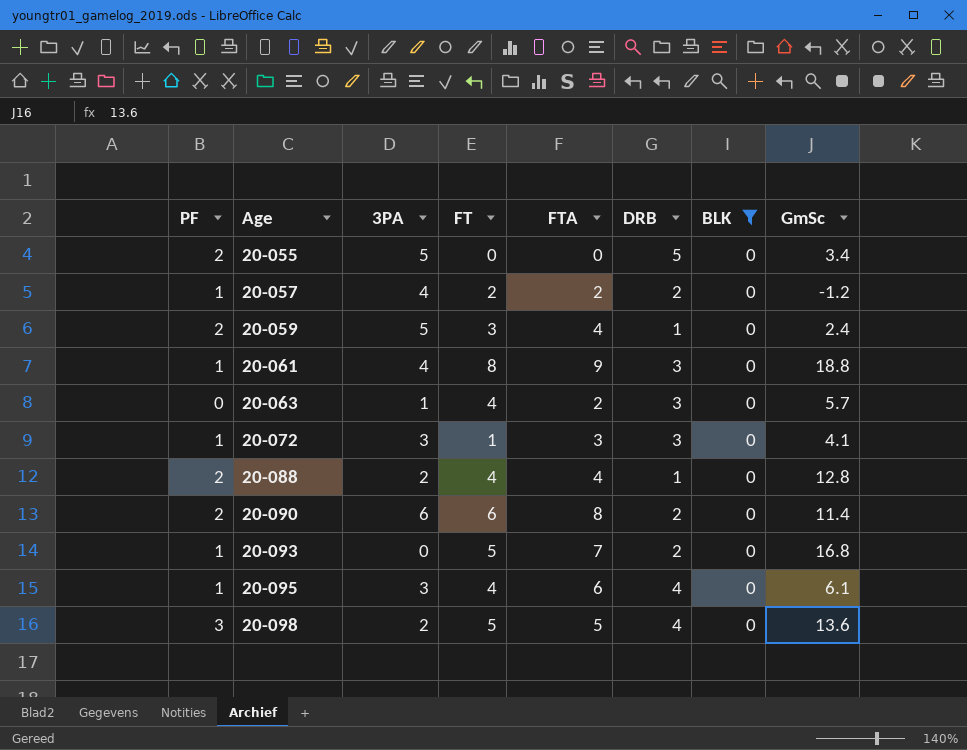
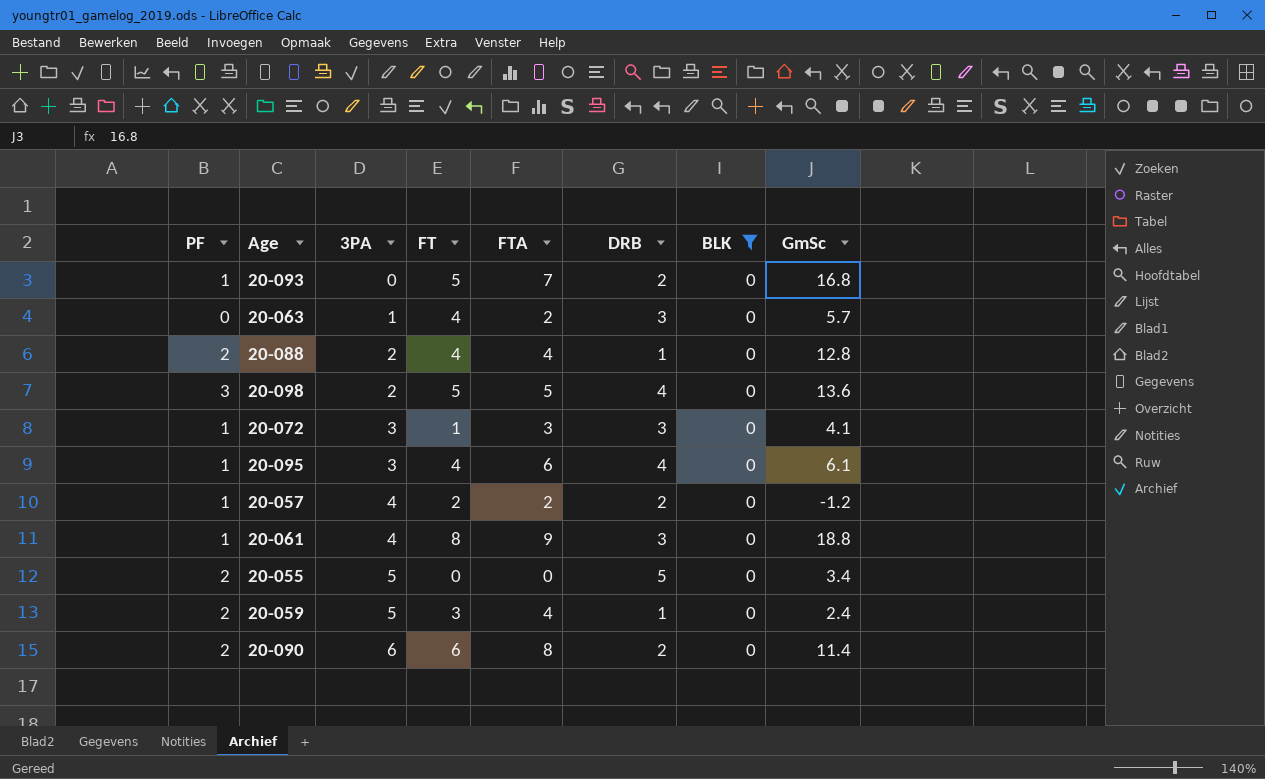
row order: Age ascending -> 3PA ascending

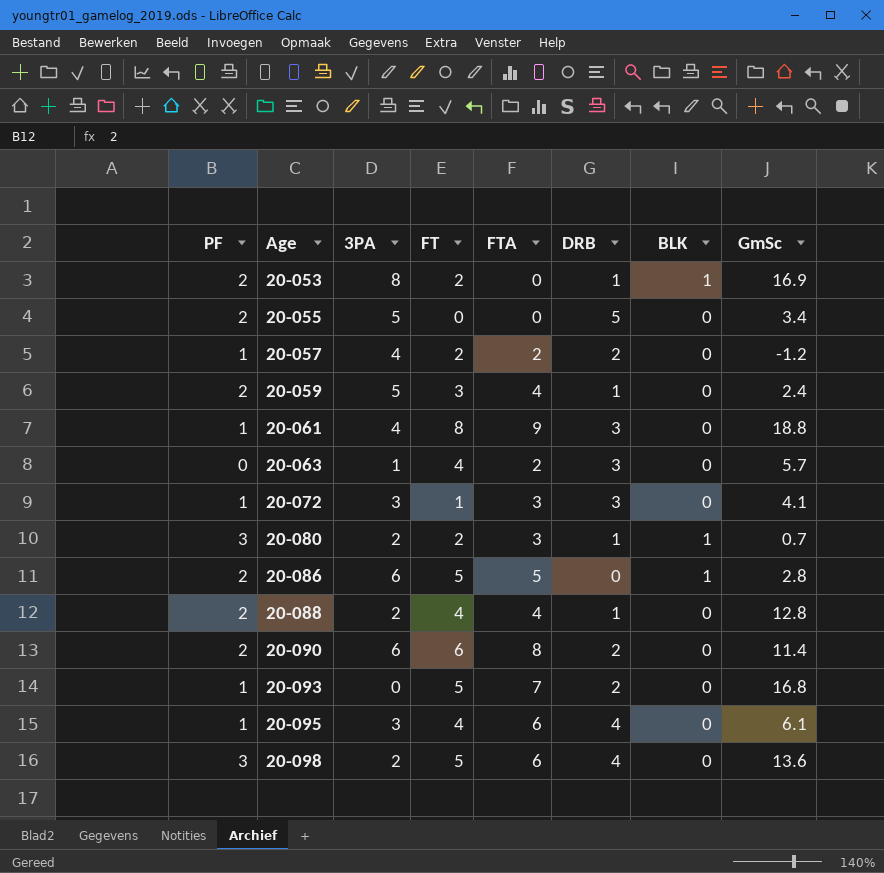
filter: BLK = 0 -> none
row order: 3PA ascending -> Age ascending
20-098 | FTA: 5 -> 6

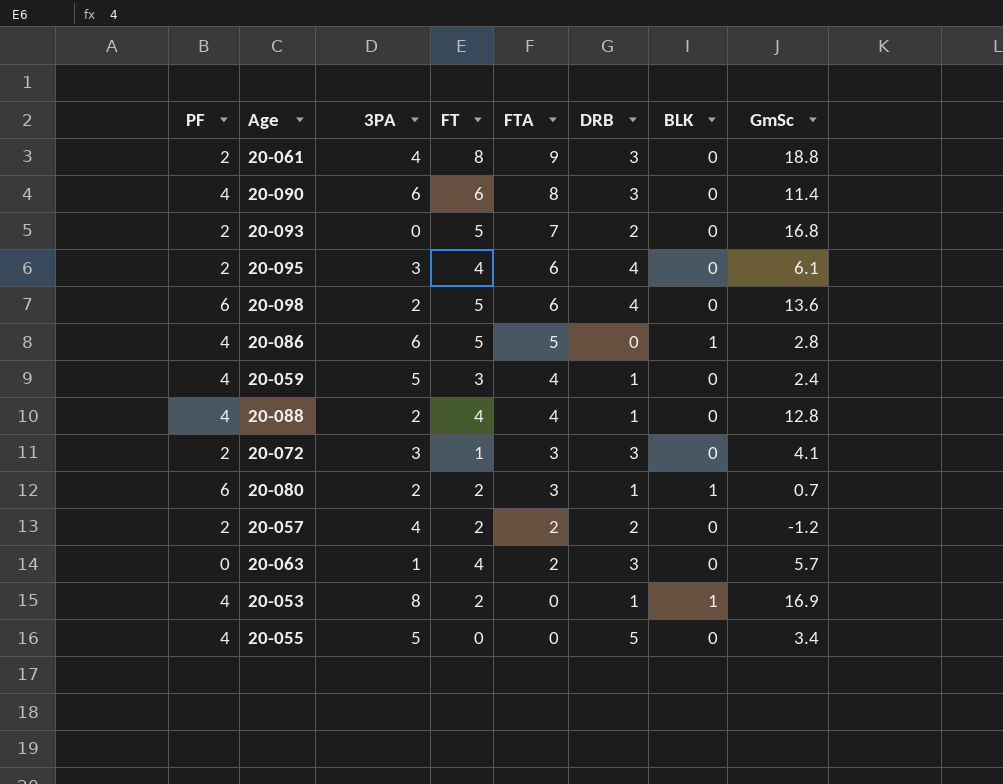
row order: Age ascending -> FTA descending
20-061 | PF: 1 -> 2
20-090 | PF: 2 -> 4
20-090 | DRB: 2 -> 3
20-093 | PF: 1 -> 2
20-095 | PF: 1 -> 2
20-098 | PF: 3 -> 6
20-086 | PF: 2 -> 4
20-059 | PF: 2 -> 4
20-088 | PF: 2 -> 4
20-072 | PF: 1 -> 2
20-080 | PF: 3 -> 6
20-057 | PF: 1 -> 2
20-053 | PF: 2 -> 4
20-055 | PF: 2 -> 4

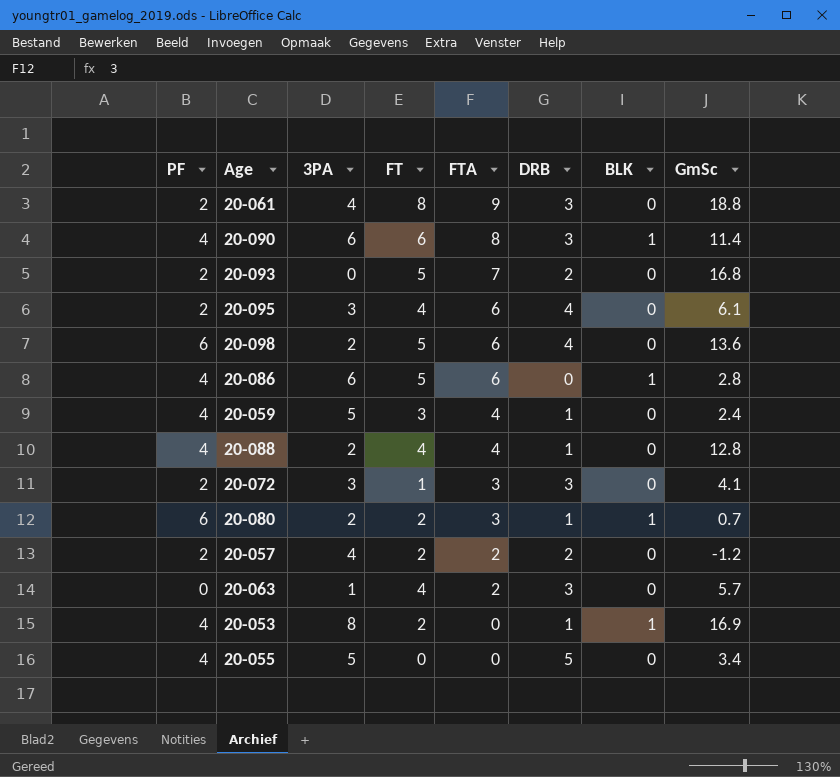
20-090 | BLK: 0 -> 1
20-086 | FTA: 5 -> 6

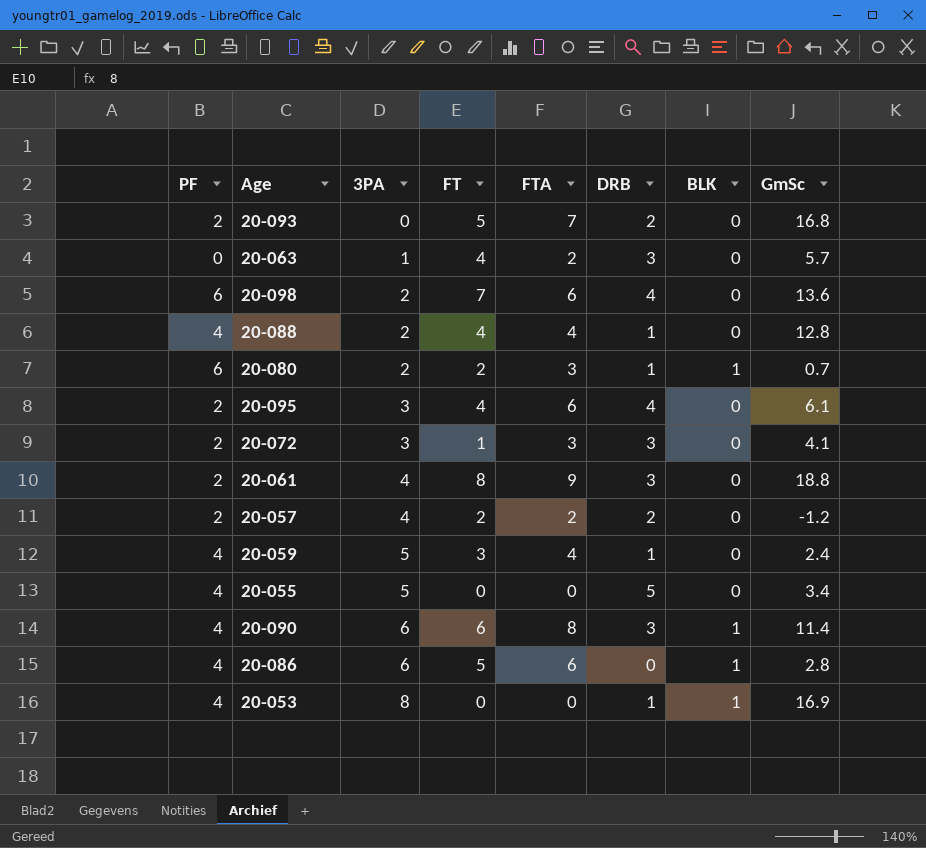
row order: FTA descending -> 3PA ascending
20-098 | FT: 5 -> 7
20-053 | FT: 2 -> 0

